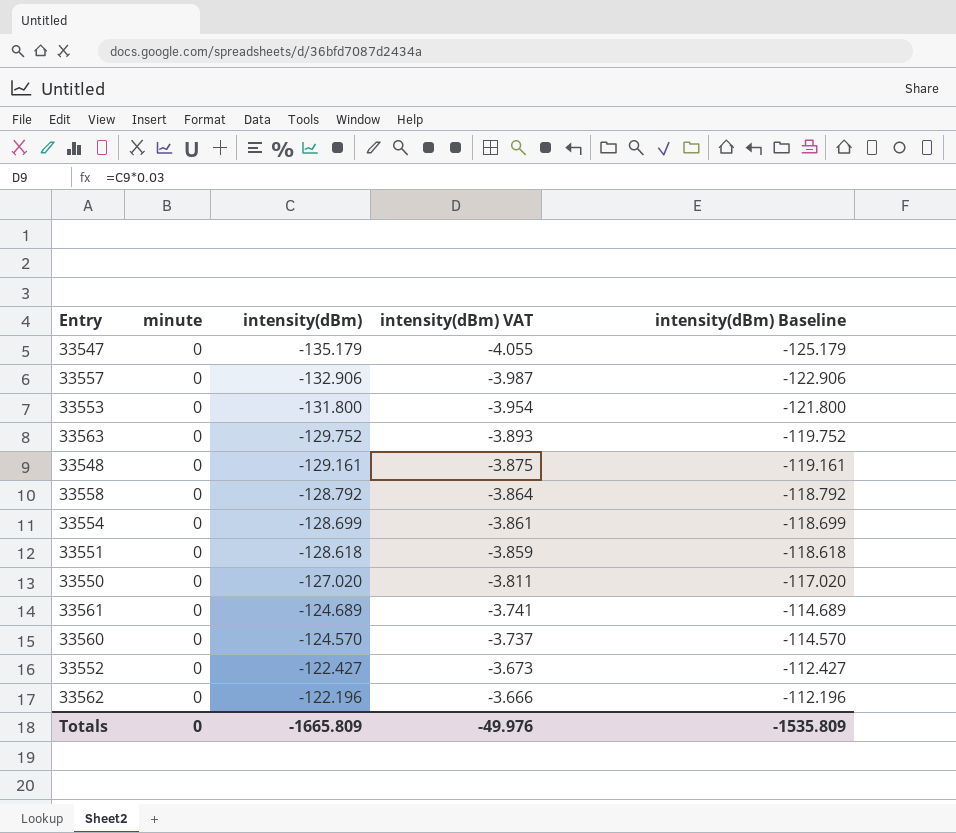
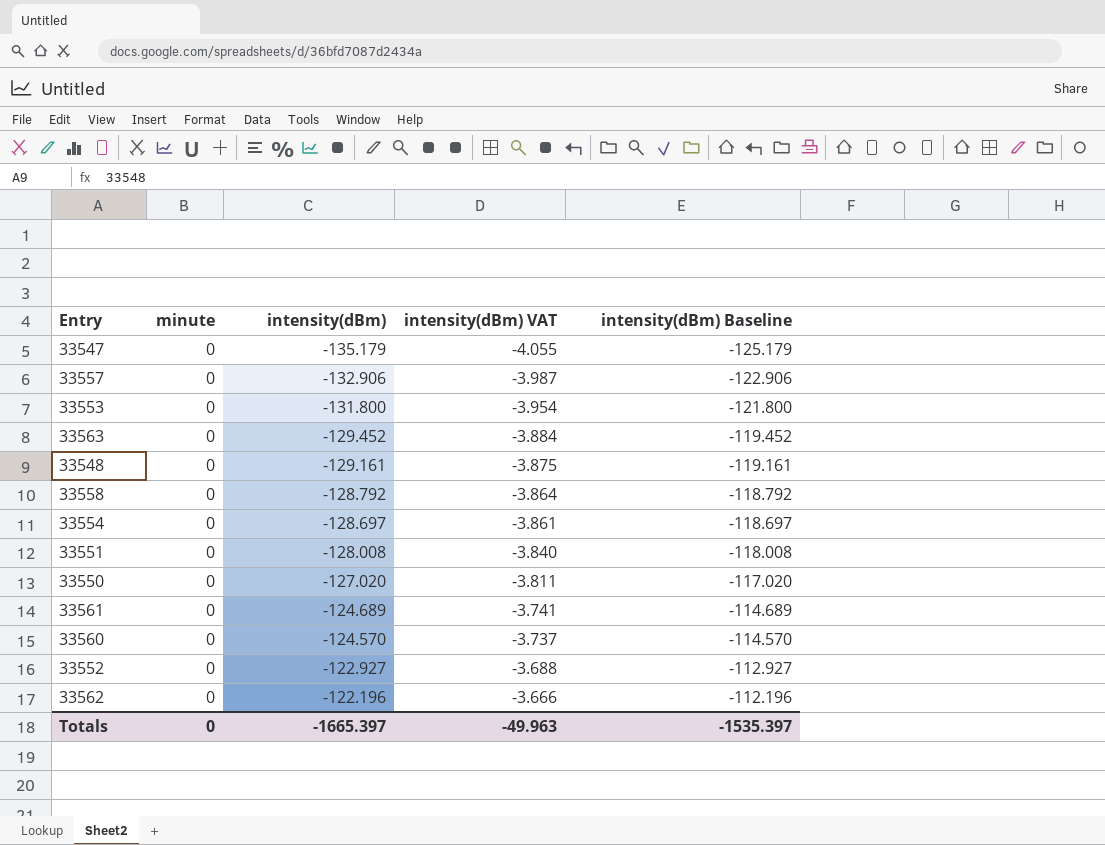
33563 | intensity(dBm): -129.752 -> -129.452
33563 | intensity(dBm) VAT: -3.893 -> -3.884
33563 | intensity(dBm) Baseline: -119.752 -> -119.452
33554 | intensity(dBm): -128.699 -> -128.697
33554 | intensity(dBm) Baseline: -118.699 -> -118.697
33551 | intensity(dBm): -128.618 -> -128.008
33551 | intensity(dBm) VAT: -3.859 -> -3.840
33551 | intensity(dBm) Baseline: -118.618 -> -118.008
33552 | intensity(dBm): -122.427 -> -122.927
33552 | intensity(dBm) VAT: -3.673 -> -3.688
33552 | intensity(dBm) Baseline: -112.427 -> -112.927
Totals | intensity(dBm): -1665.809 -> -1665.397
Totals | intensity(dBm) VAT: -49.976 -> -49.963
Totals | intensity(dBm) Baseline: -1535.809 -> -1535.397

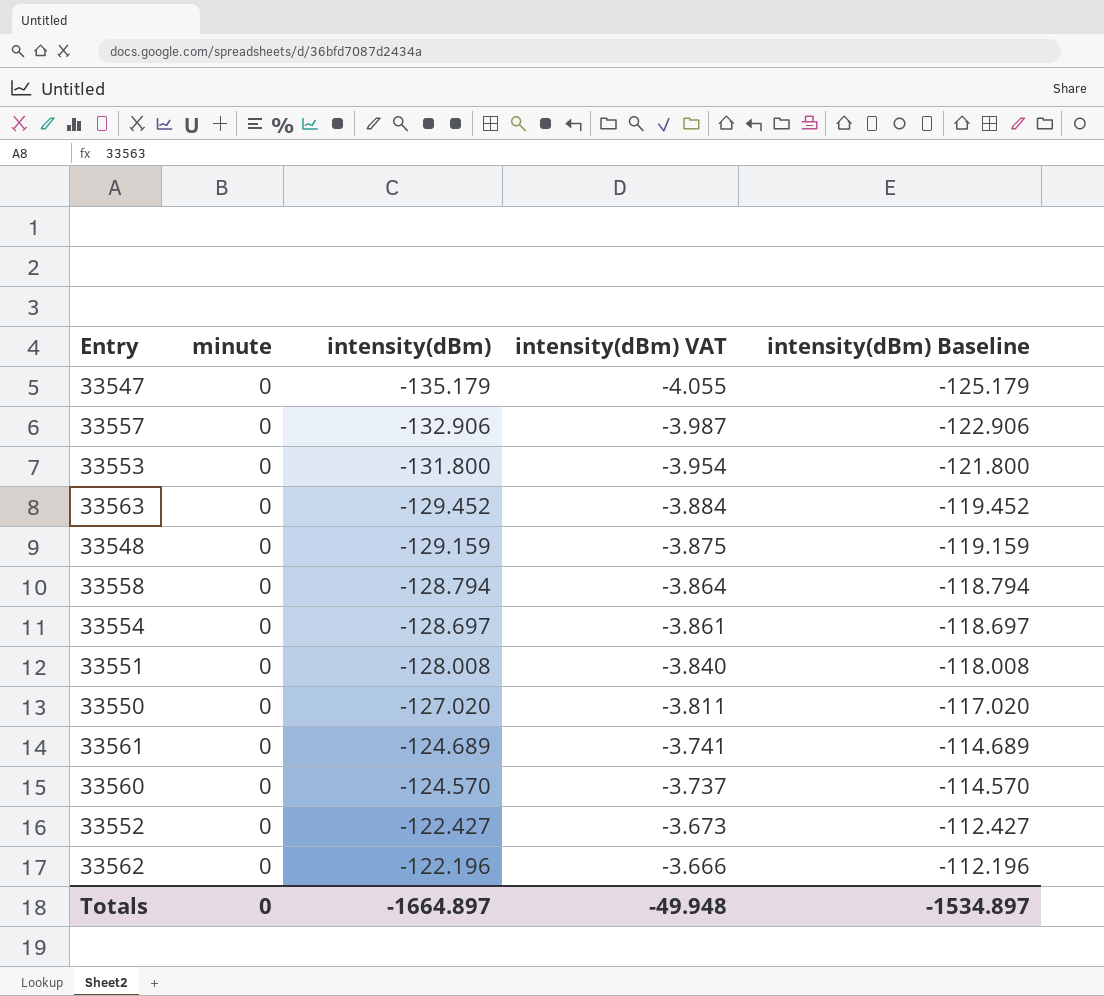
33548 | intensity(dBm): -129.161 -> -129.159
33548 | intensity(dBm) Baseline: -119.161 -> -119.159
33558 | intensity(dBm): -128.792 -> -128.794
33558 | intensity(dBm) Baseline: -118.792 -> -118.794
33552 | intensity(dBm): -122.927 -> -122.427
33552 | intensity(dBm) VAT: -3.688 -> -3.673
33552 | intensity(dBm) Baseline: -112.927 -> -112.427
Totals | intensity(dBm): -1665.397 -> -1664.897
Totals | intensity(dBm) VAT: -49.963 -> -49.948
Totals | intensity(dBm) Baseline: -1535.397 -> -1534.897

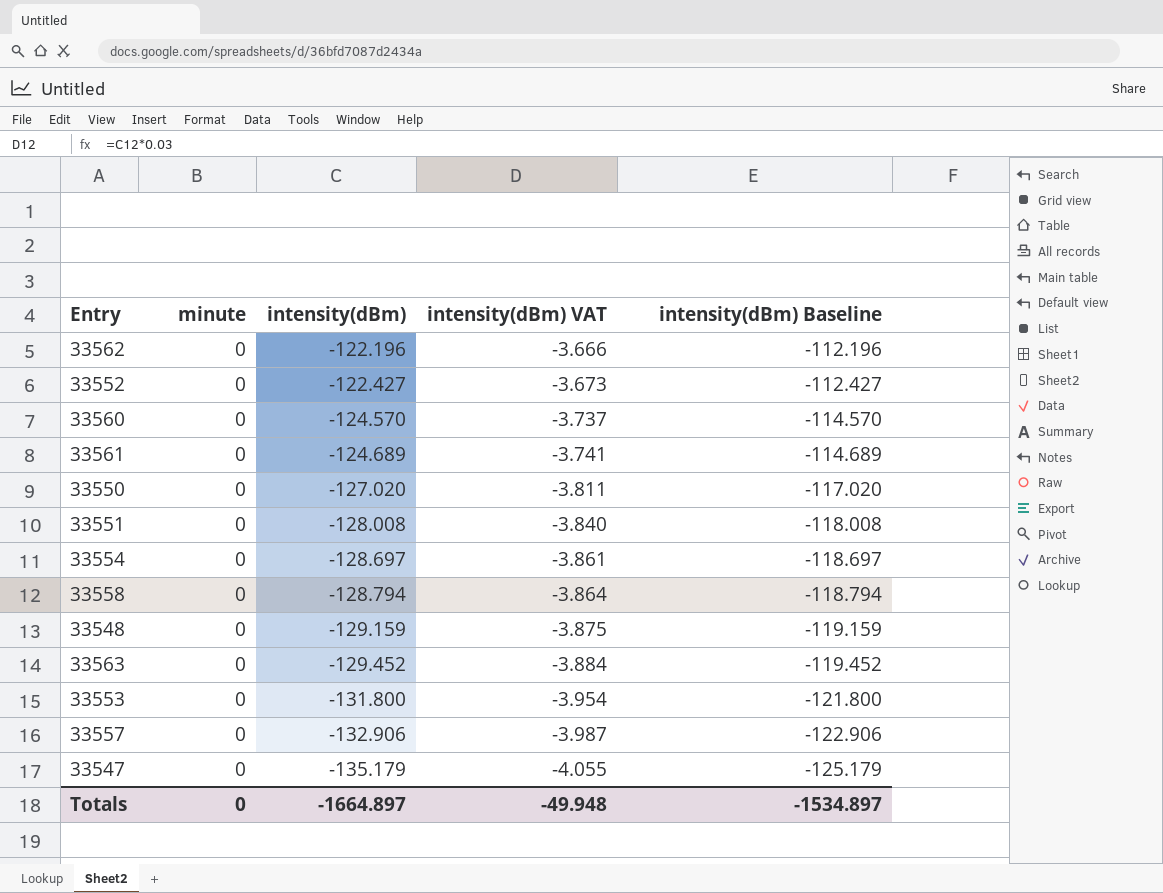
row order: intensity(dBm) ascending -> intensity(dBm) descending

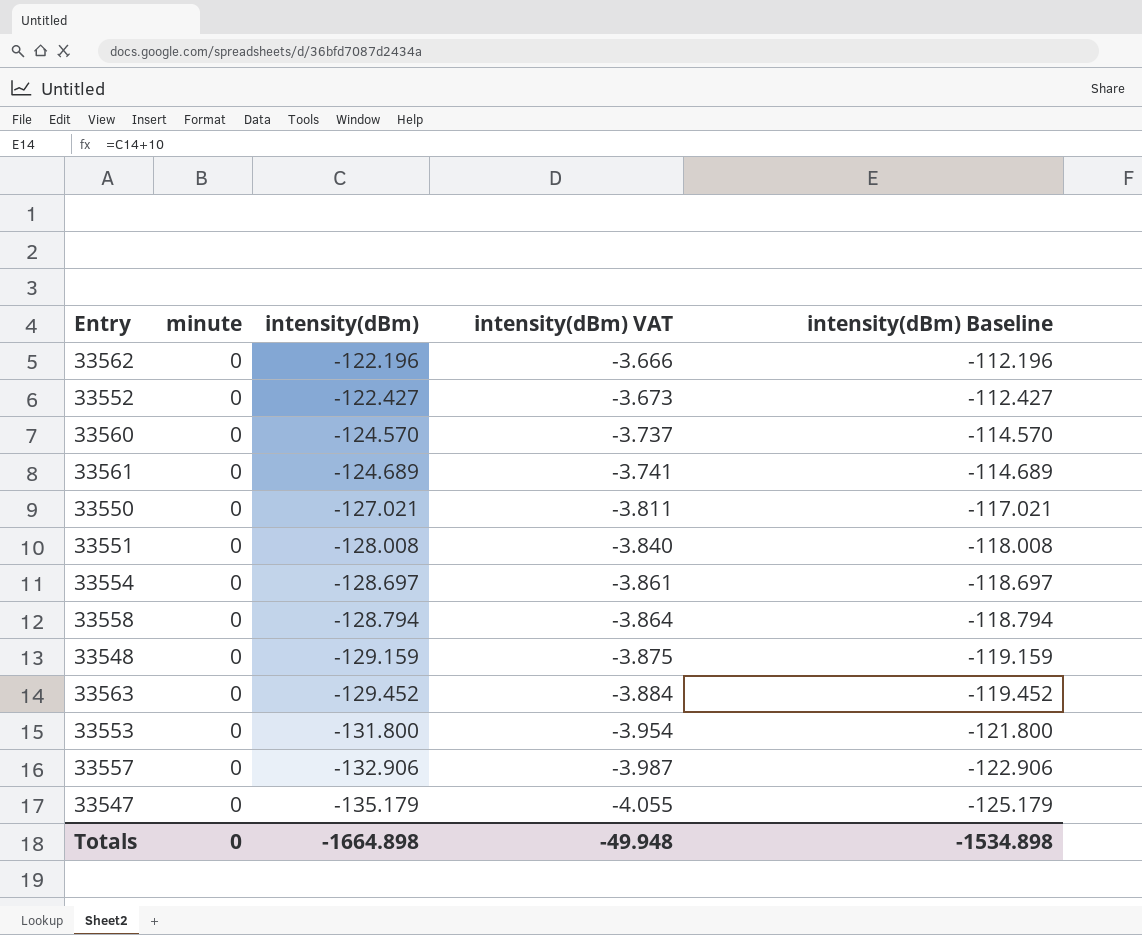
33550 | intensity(dBm): -127.020 -> -127.021
33550 | intensity(dBm) Baseline: -117.020 -> -117.021
Totals | intensity(dBm): -1664.897 -> -1664.898
Totals | intensity(dBm) Baseline: -1534.897 -> -1534.898

